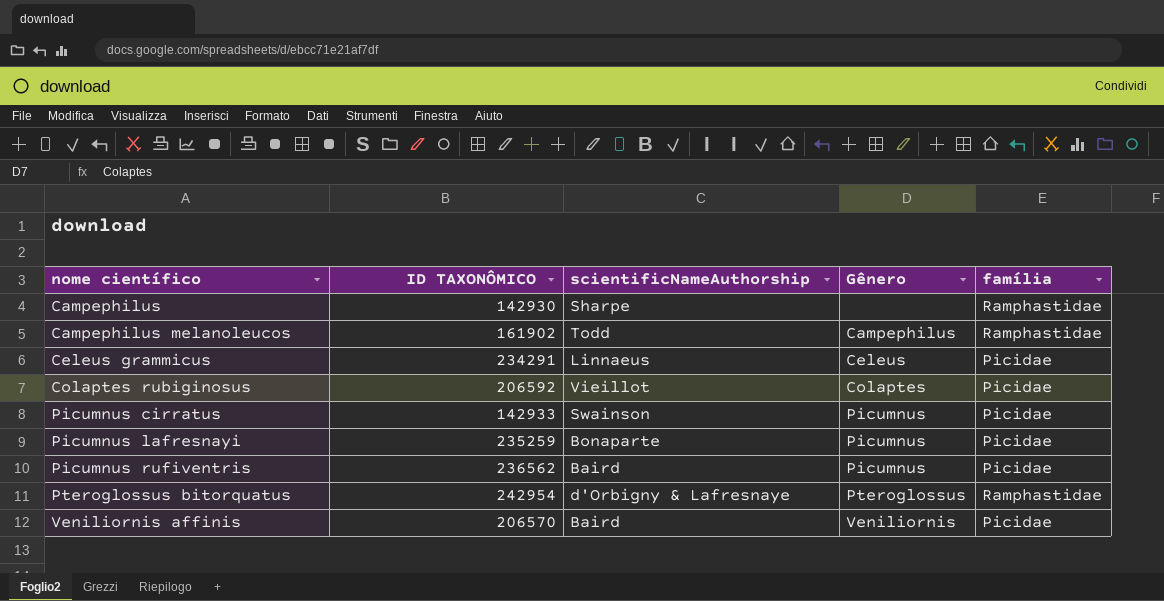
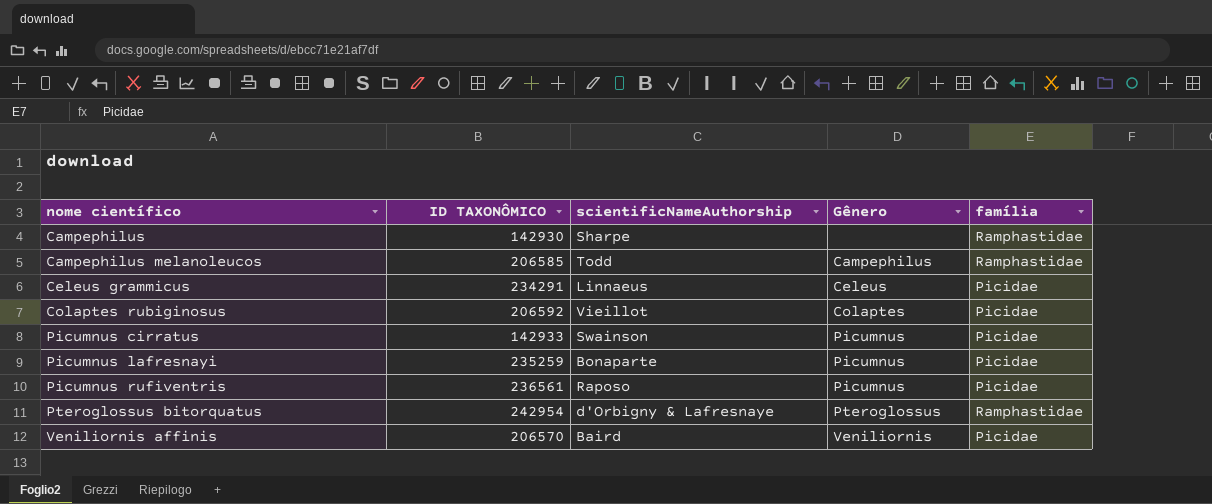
Campephilus melanoleucos | ID TAXONÔMICO: 161902 -> 206585
Picumnus rufiventris | ID TAXONÔMICO: 236562 -> 236561
Picumnus rufiventris | scientificNameAuthorship: Baird -> Raposo

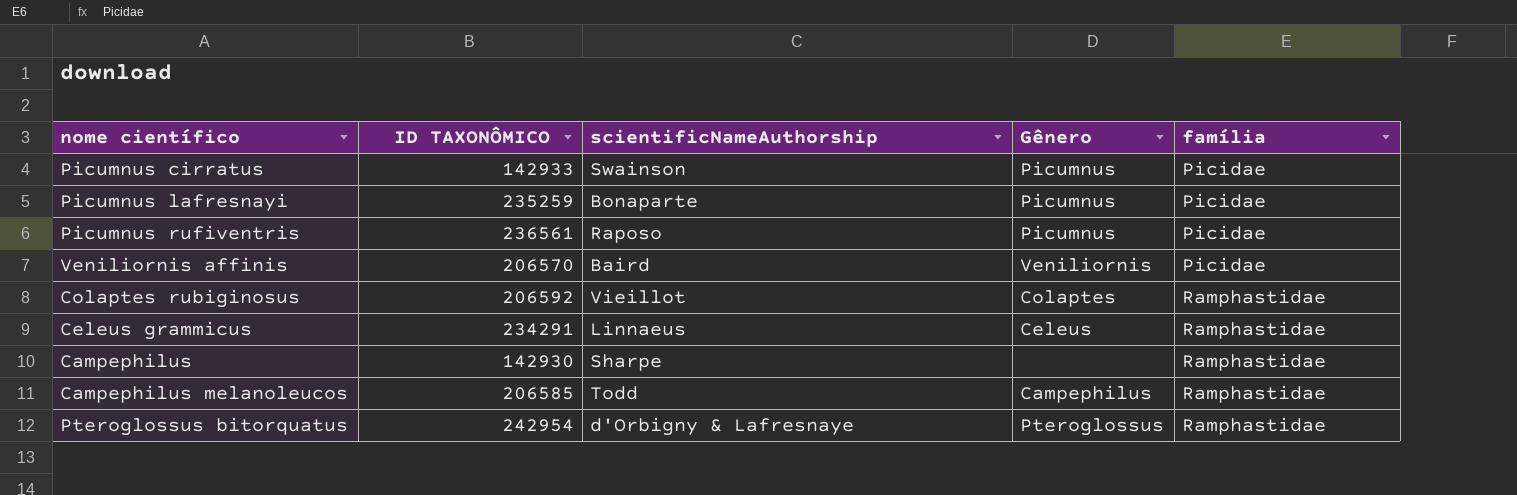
row order: nome científico ascending -> família ascending
Colaptes rubiginosus | família: Picidae -> Ramphastidae
Celeus grammicus | família: Picidae -> Ramphastidae

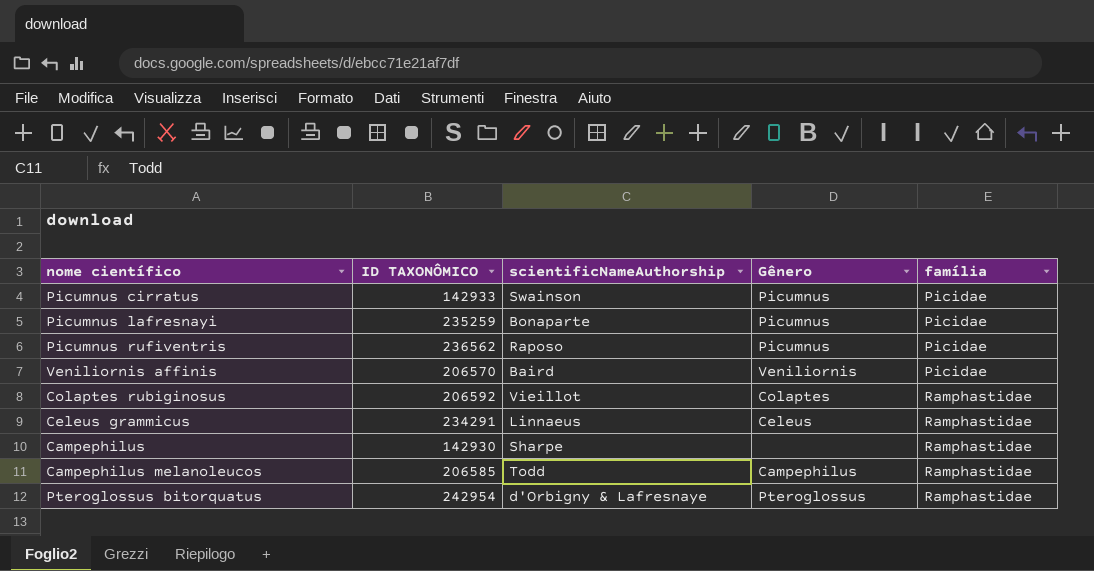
Picumnus rufiventris | ID TAXONÔMICO: 236561 -> 236562

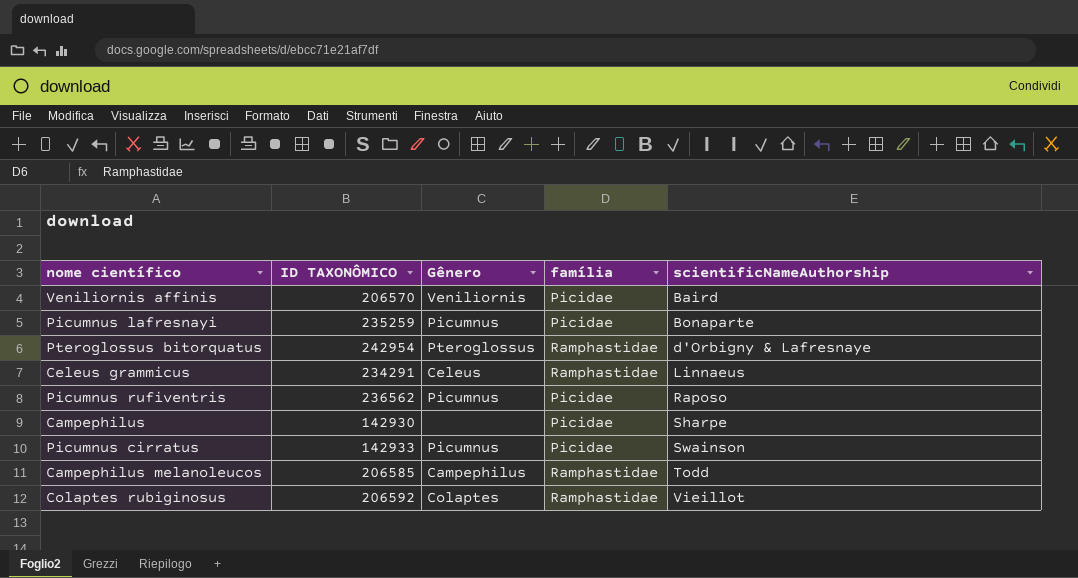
row order: família ascending -> scientificNameAuthorship ascending
column scientificNameAuthorship | position: 3 -> 5
Campephilus | família: Ramphastidae -> Picidae

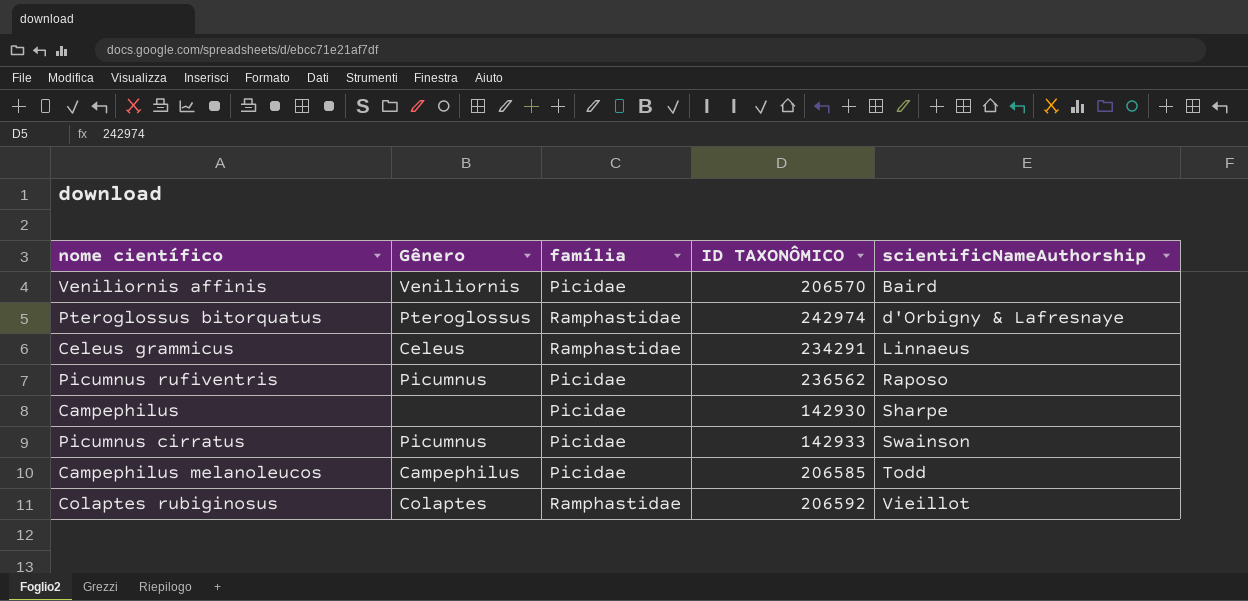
column ID TAXONÔMICO | position: 2 -> 4
row Picumnus lafresnayi: 235259 | Picumnus | Picidae | Bonaparte -> none
Pteroglossus bitorquatus | ID TAXONÔMICO: 242954 -> 242974
Campephilus melanoleucos | família: Ramphastidae -> Picidae

